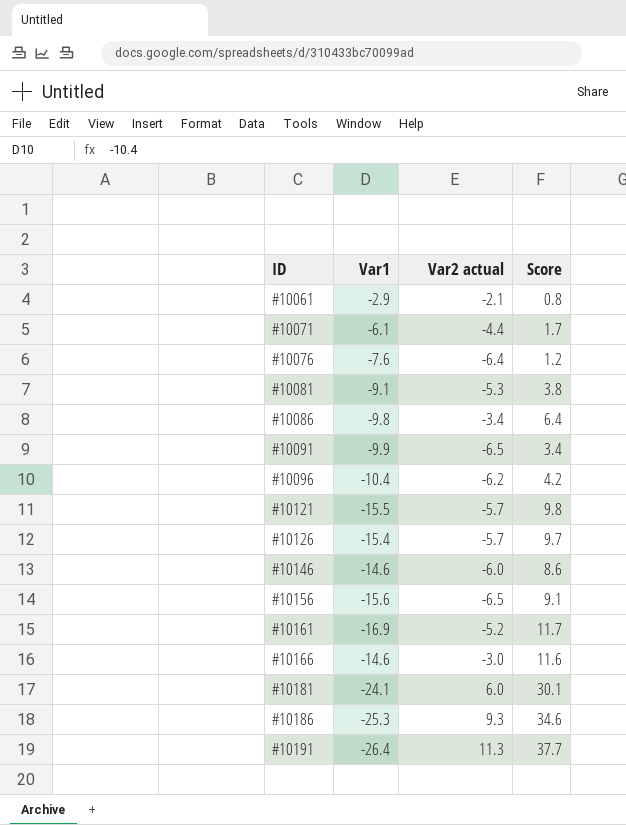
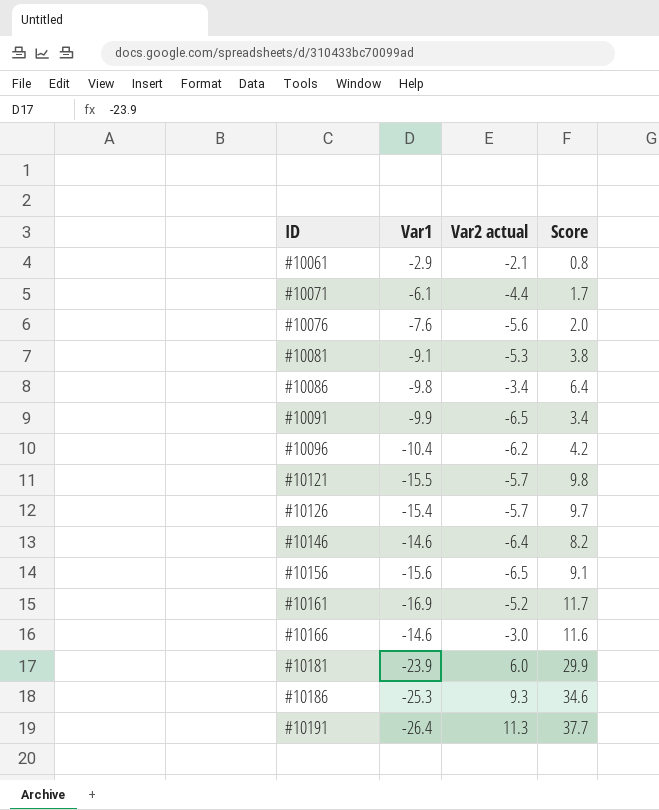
#10076 | Var2 actual: -6.4 -> -5.6
#10076 | Score: 1.2 -> 2.0
#10146 | Var2 actual: -6.0 -> -6.4
#10146 | Score: 8.6 -> 8.2
#10181 | Var1: -24.1 -> -23.9
#10181 | Score: 30.1 -> 29.9

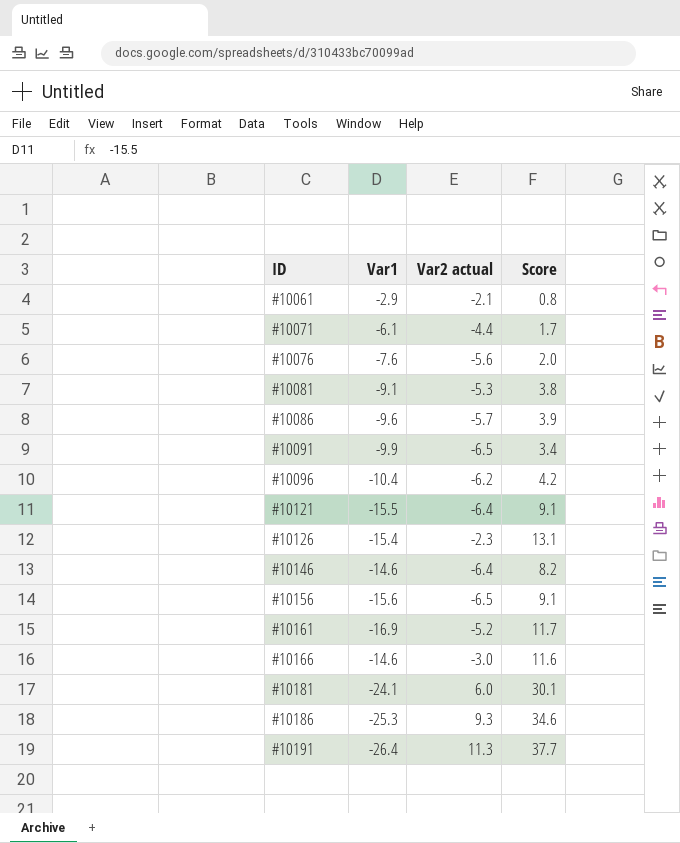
#10086 | Var1: -9.8 -> -9.6
#10086 | Var2 actual: -3.4 -> -5.7
#10086 | Score: 6.4 -> 3.9
#10121 | Var2 actual: -5.7 -> -6.4
#10121 | Score: 9.8 -> 9.1
#10126 | Var2 actual: -5.7 -> -2.3
#10126 | Score: 9.7 -> 13.1
#10181 | Var1: -23.9 -> -24.1
#10181 | Score: 29.9 -> 30.1

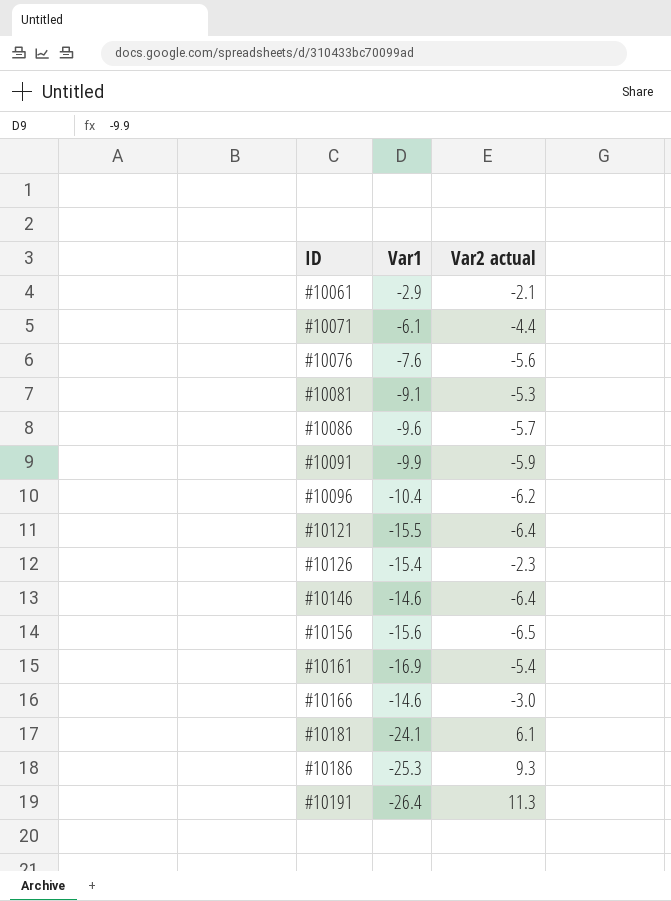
column Score | formula: [Var2 actual] - [Var1] -> none
#10091 | Var2 actual: -6.5 -> -5.9
#10161 | Var2 actual: -5.2 -> -5.4
#10181 | Var2 actual: 6.0 -> 6.1

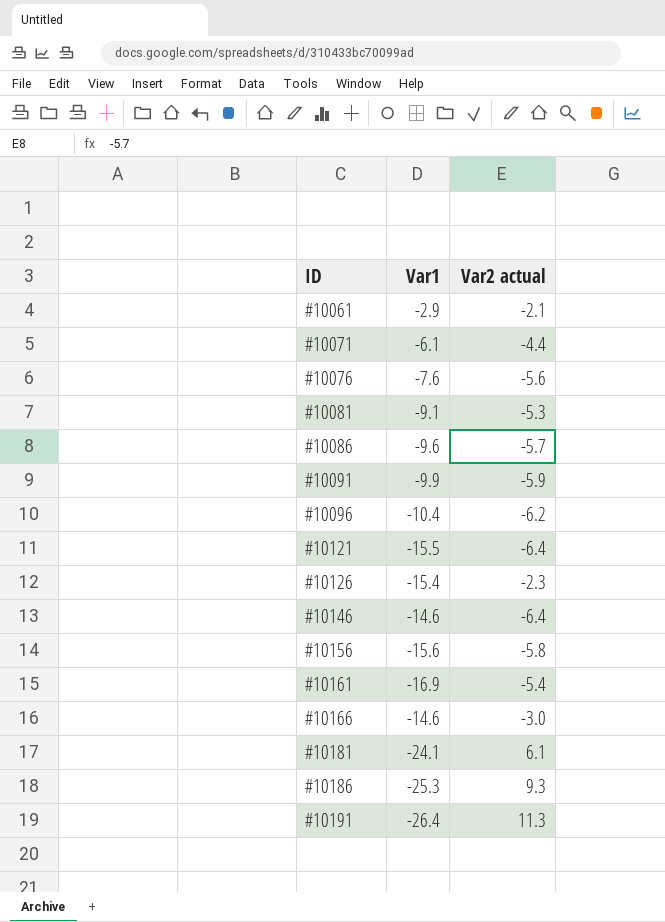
#10156 | Var2 actual: -6.5 -> -5.8

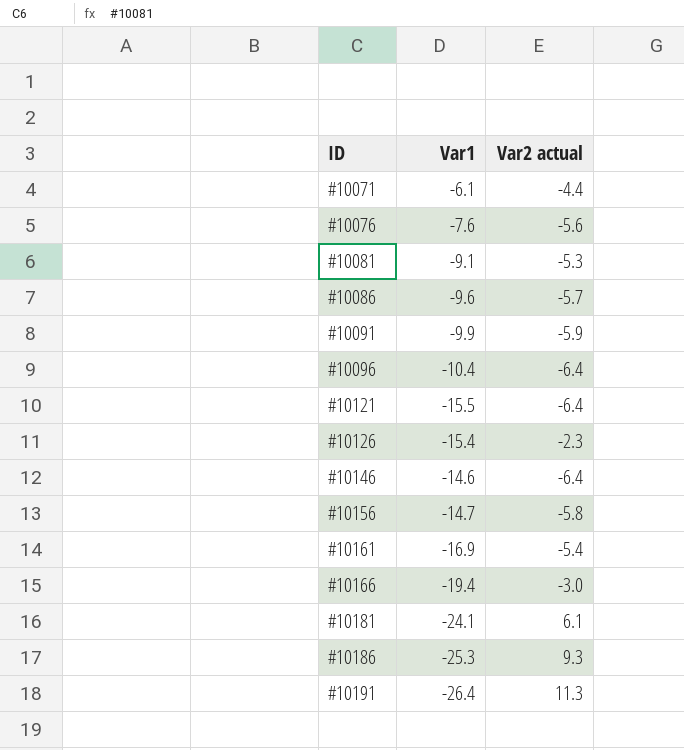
row #10061: -2.9 | -2.1 -> none
#10096 | Var2 actual: -6.2 -> -6.4
#10156 | Var1: -15.6 -> -14.7
#10166 | Var1: -14.6 -> -19.4

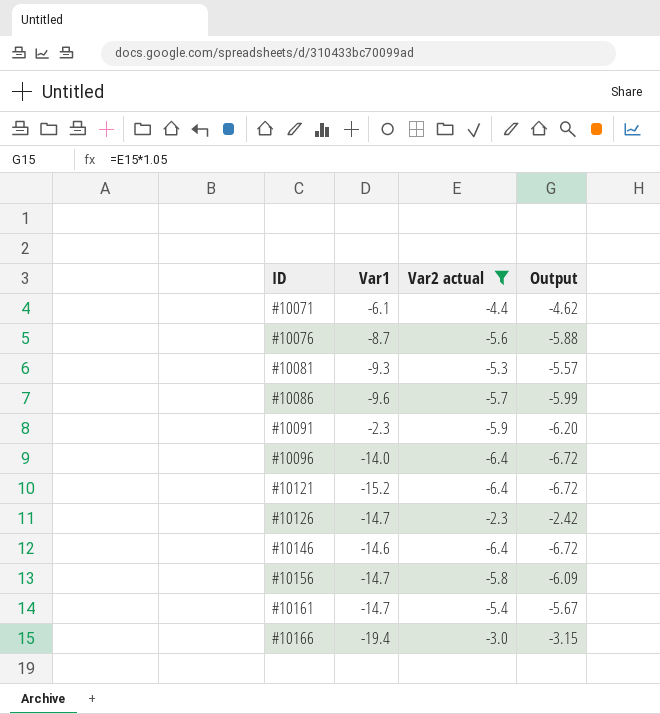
filter: none -> Var2 actual <= -2.3
column Output | formula: none -> [Var2 actual] * 1.05
#10076 | Var1: -7.6 -> -8.7
#10081 | Var1: -9.1 -> -9.3
#10091 | Var1: -9.9 -> -2.3
#10096 | Var1: -10.4 -> -14.0
#10121 | Var1: -15.5 -> -15.2
#10126 | Var1: -15.4 -> -14.7
#10161 | Var1: -16.9 -> -14.7

